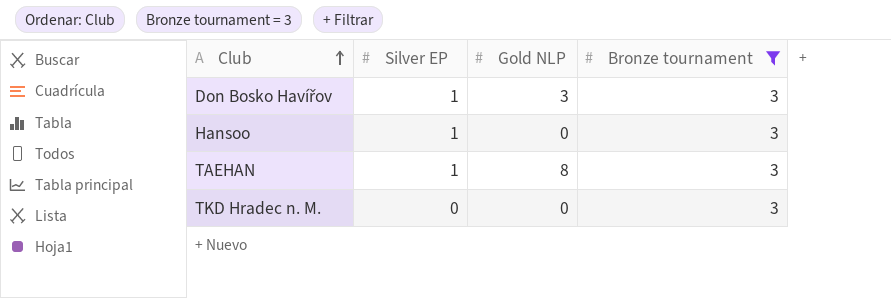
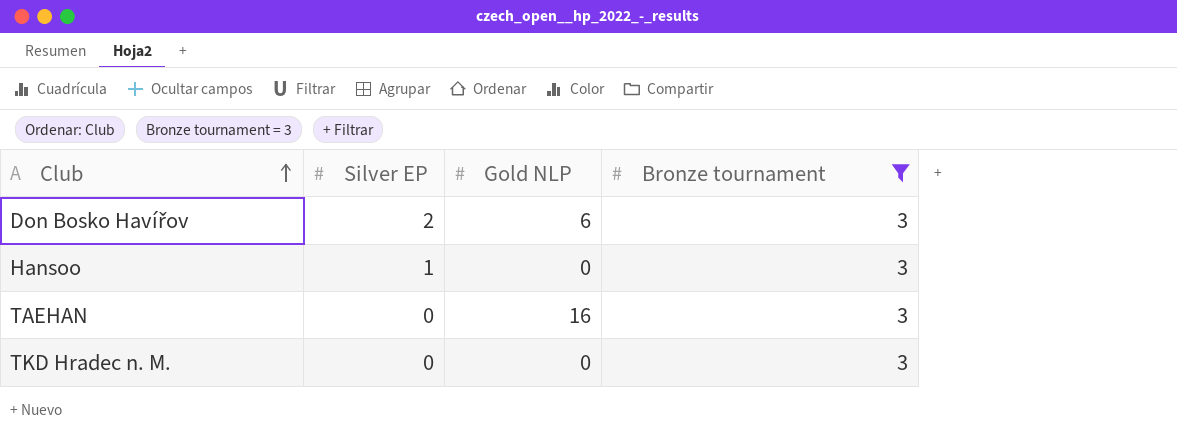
Don Bosko Havířov | Silver EP: 1 -> 2
Don Bosko Havířov | Gold NLP: 3 -> 6
TAEHAN | Silver EP: 1 -> 0
TAEHAN | Gold NLP: 8 -> 16

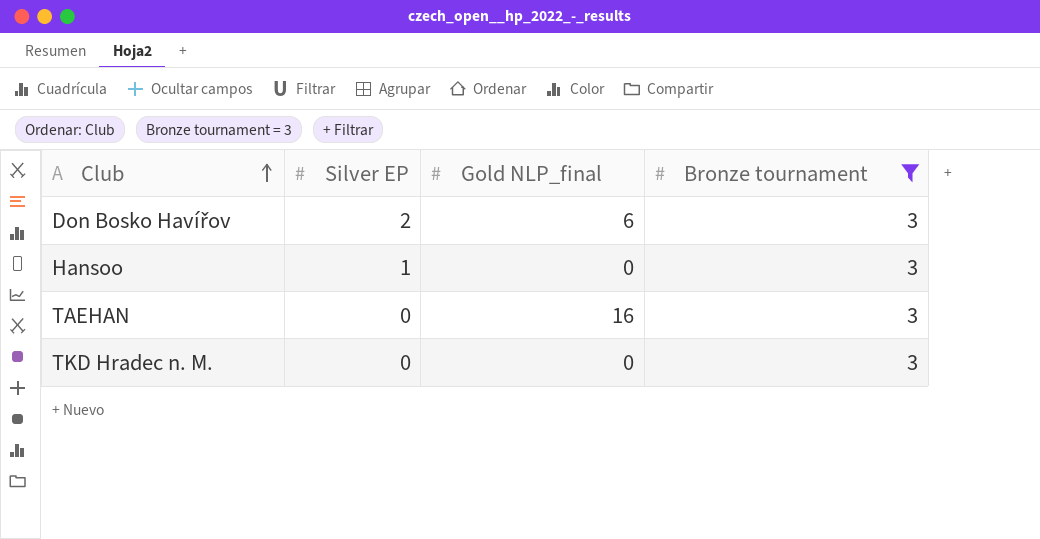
column name: Gold NLP -> Gold NLP_final

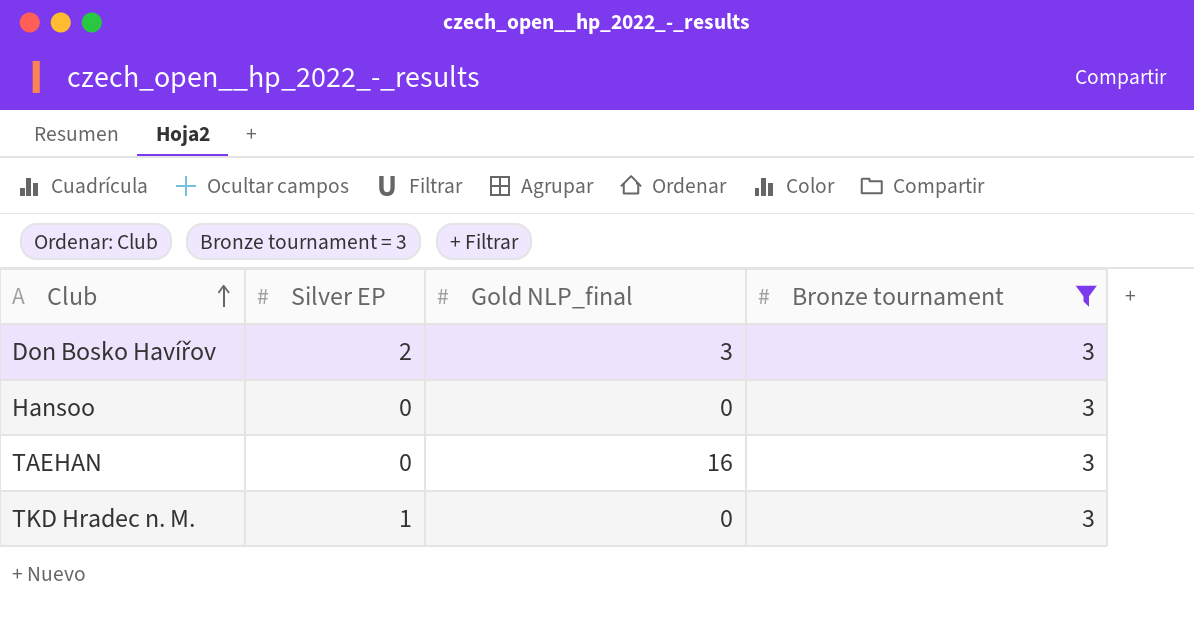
Don Bosko Havířov | Gold NLP_final: 6 -> 3
Hansoo | Silver EP: 1 -> 0
TKD Hradec n. M. | Silver EP: 0 -> 1

